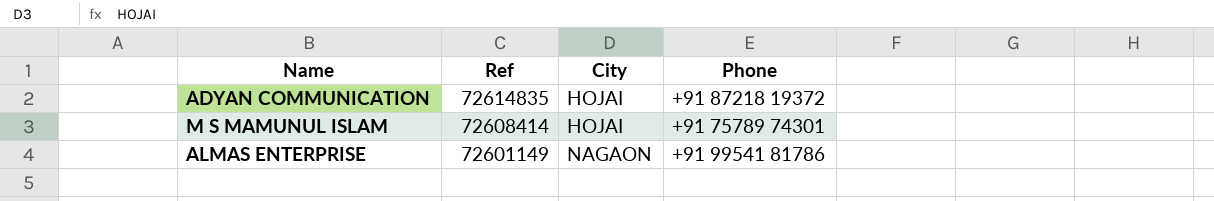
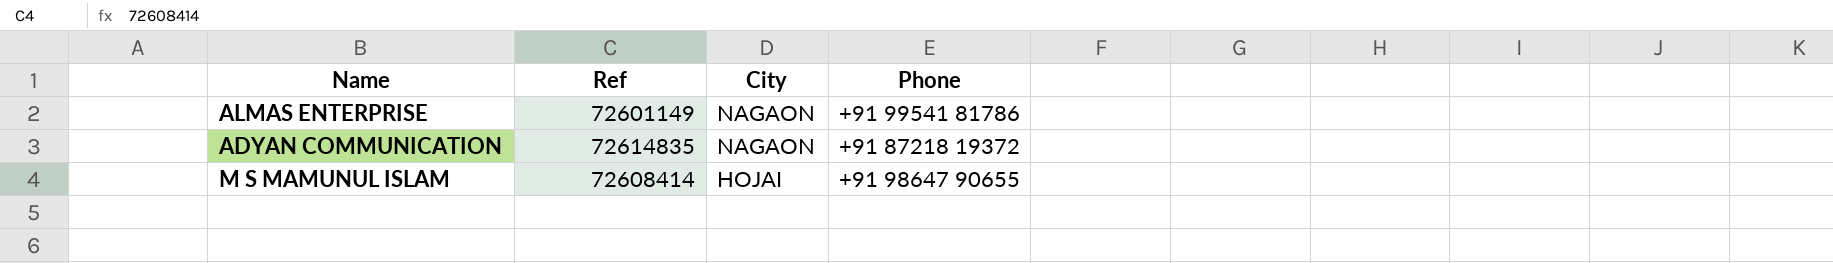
row order: Ref descending -> City descending
ADYAN COMMUNICATION | City: HOJAI -> NAGAON
M S MAMUNUL ISLAM | Phone: +91 75789 74301 -> +91 98647 90655

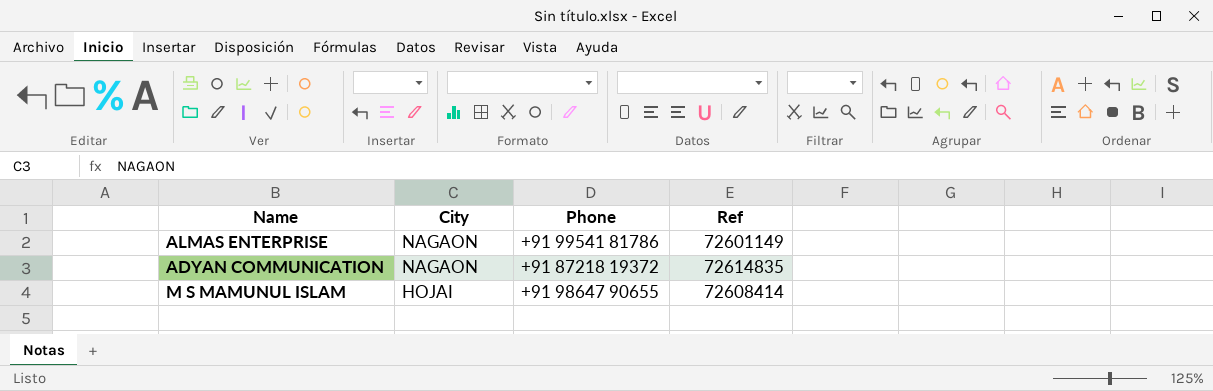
column Ref | position: 2 -> 4

